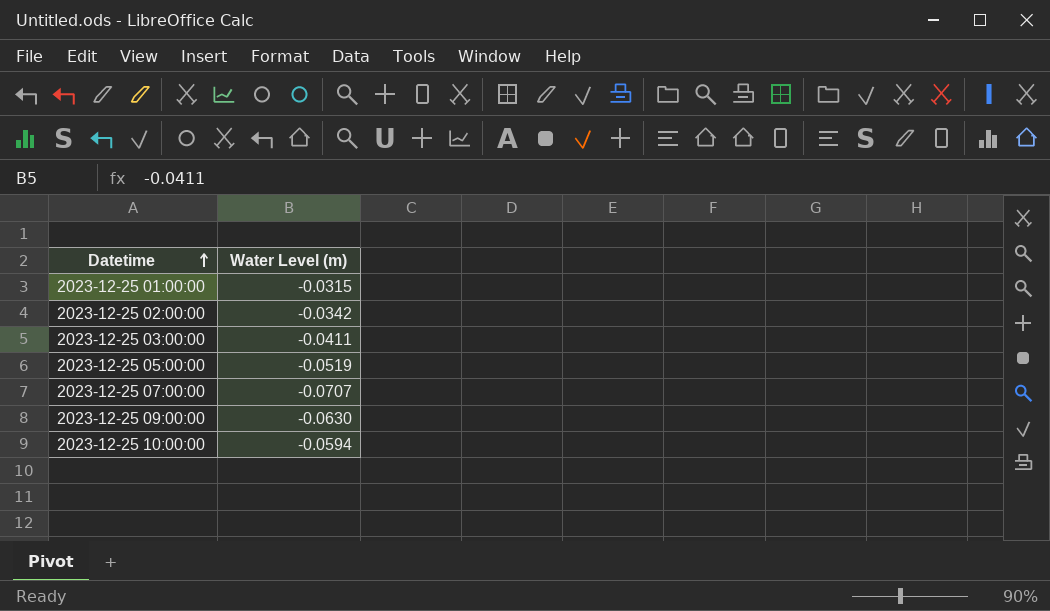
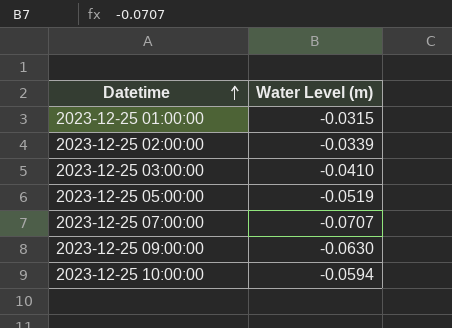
2023-12-25 02:00:00 | Water Level (m): -0.0342 -> -0.0339
2023-12-25 03:00:00 | Water Level (m): -0.0411 -> -0.0410

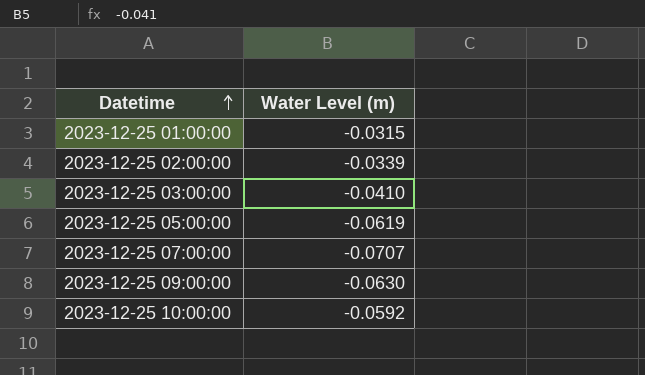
2023-12-25 05:00:00 | Water Level (m): -0.0519 -> -0.0619
2023-12-25 10:00:00 | Water Level (m): -0.0594 -> -0.0592

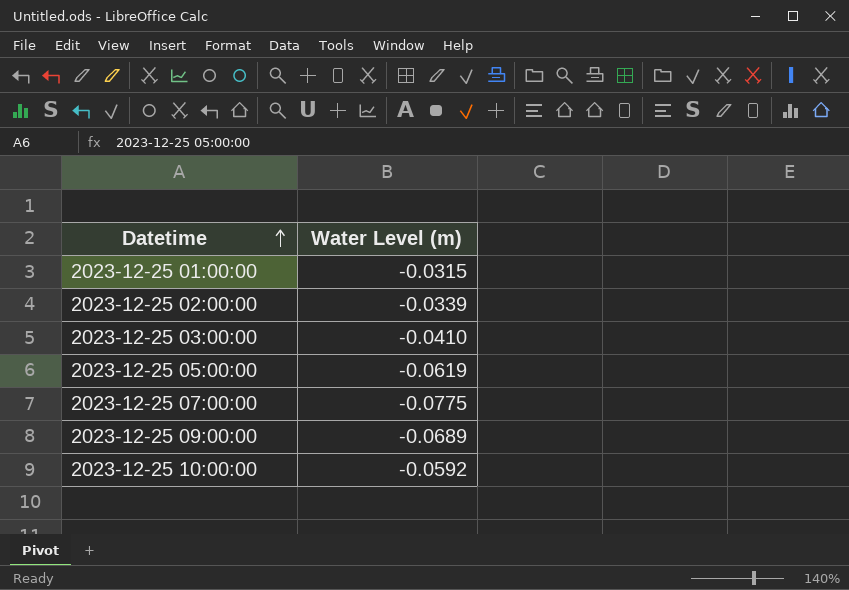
2023-12-25 07:00:00 | Water Level (m): -0.0707 -> -0.0775
2023-12-25 09:00:00 | Water Level (m): -0.0630 -> -0.0689

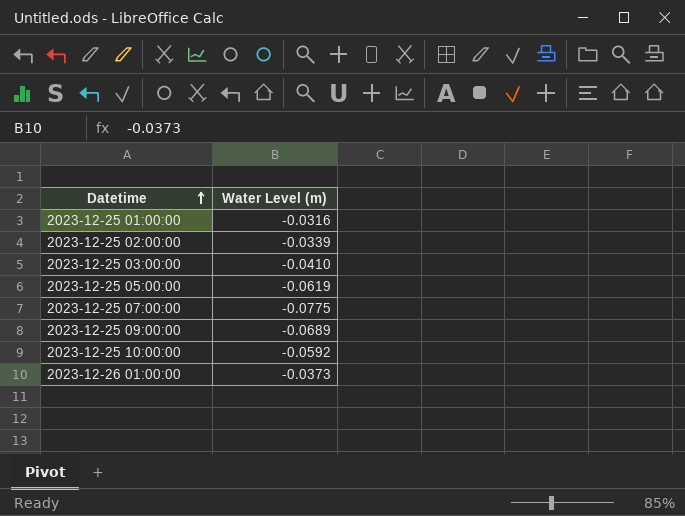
2023-12-25 01:00:00 | Water Level (m): -0.0315 -> -0.0316
row 2023-12-26 01:00:00: none -> -0.0373

